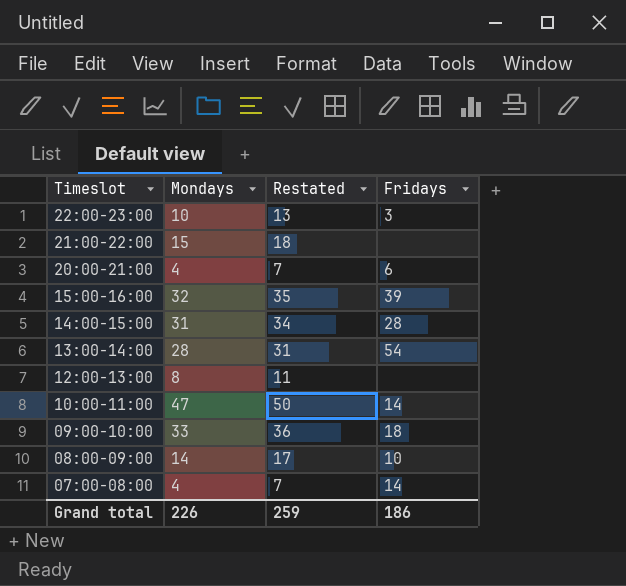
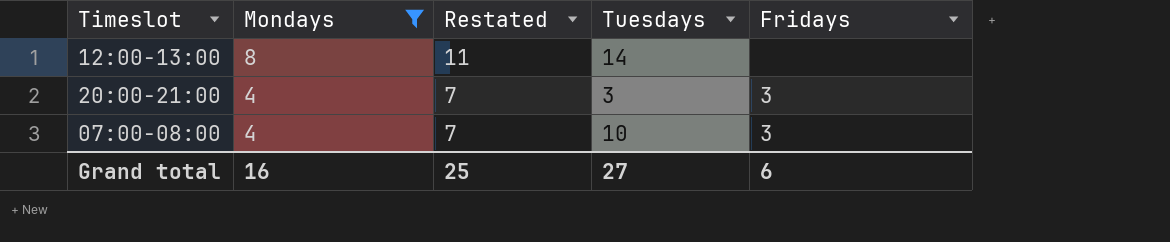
filter: none -> Mondays <= 8
row order: Timeslot descending -> Mondays descending
column Tuesdays | position: none -> 4
20:00-21:00 | Fridays: 6 -> 3
07:00-08:00 | Fridays: 14 -> 3
Grand total | Mondays: 226 -> 16
Grand total | Restated: 259 -> 25
Grand total | Fridays: 186 -> 6

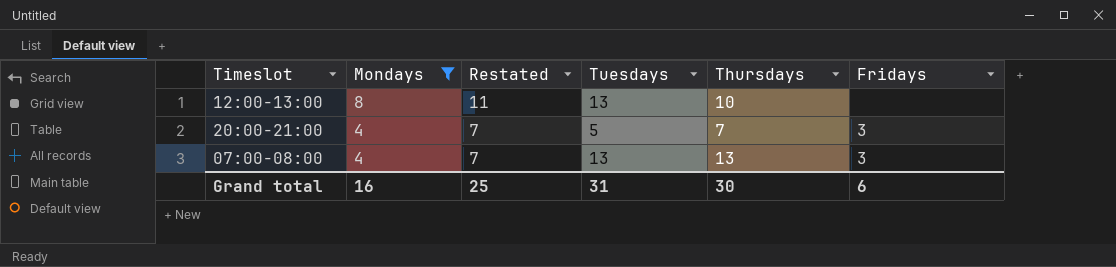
column Thursdays | position: none -> 5
12:00-13:00 | Tuesdays: 14 -> 13
20:00-21:00 | Tuesdays: 3 -> 5
07:00-08:00 | Tuesdays: 10 -> 13
Grand total | Tuesdays: 27 -> 31

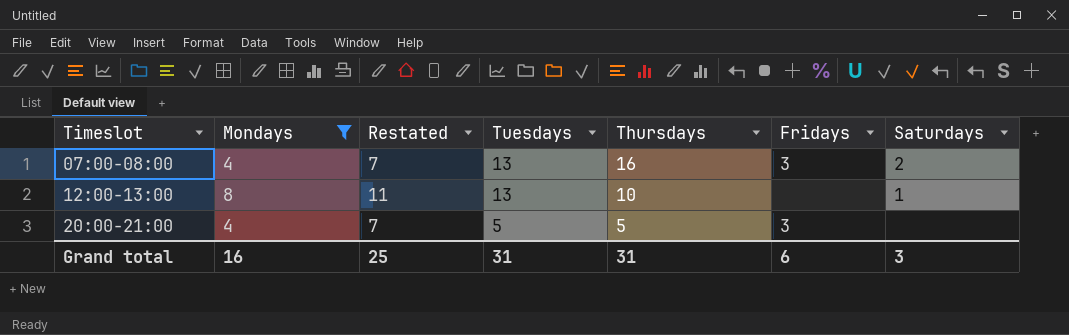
row order: Mondays descending -> Timeslot ascending
column Saturdays | position: none -> 7
07:00-08:00 | Thursdays: 13 -> 16
20:00-21:00 | Thursdays: 7 -> 5
Grand total | Thursdays: 30 -> 31

